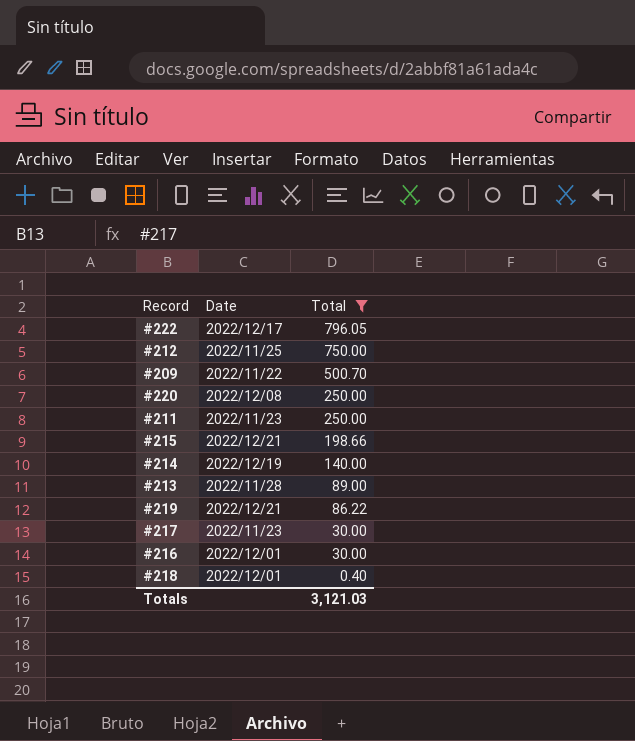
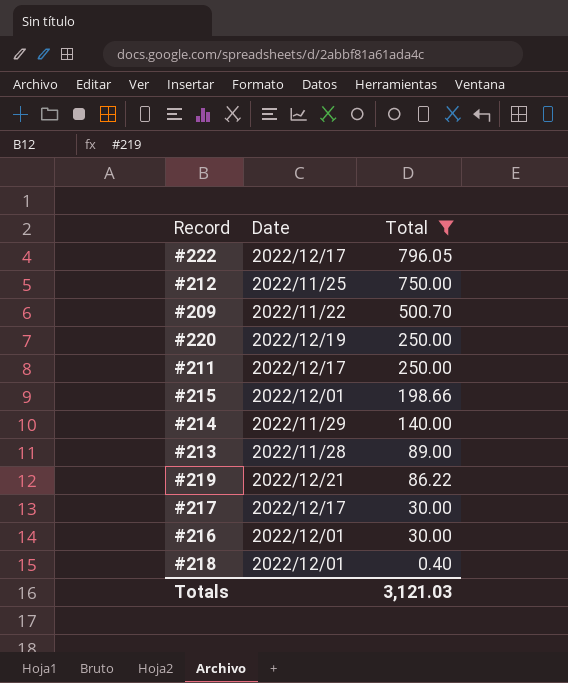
#220 | Date: 2022/12/08 -> 2022/12/19
#211 | Date: 2022/11/23 -> 2022/12/17
#215 | Date: 2022/12/21 -> 2022/12/01
#214 | Date: 2022/12/19 -> 2022/11/29
#217 | Date: 2022/11/23 -> 2022/12/17

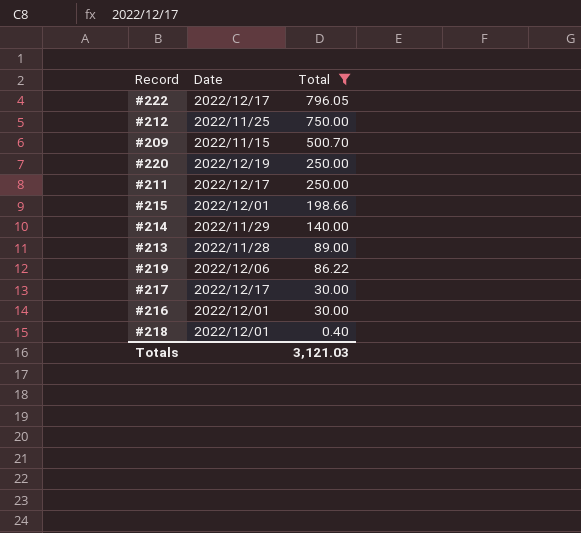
#209 | Date: 2022/11/22 -> 2022/11/15
#219 | Date: 2022/12/21 -> 2022/12/06

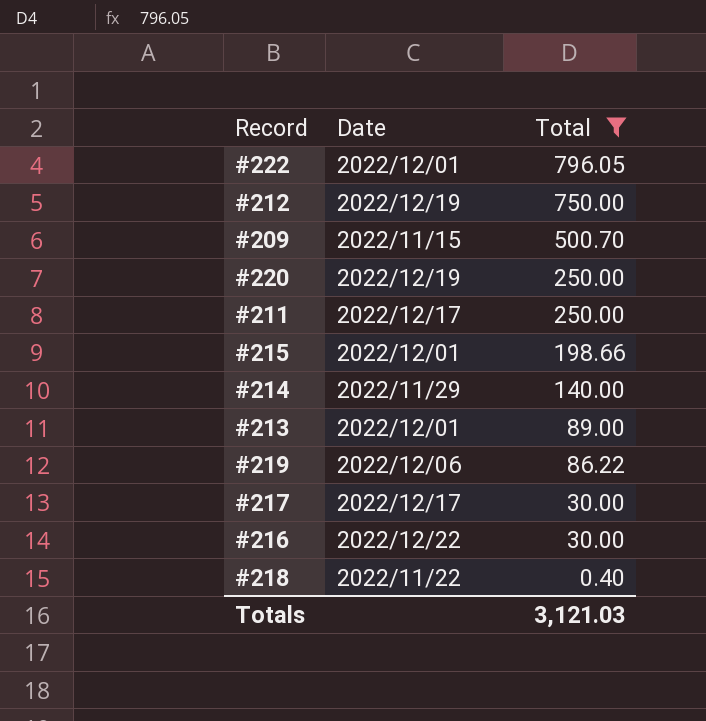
#222 | Date: 2022/12/17 -> 2022/12/01
#212 | Date: 2022/11/25 -> 2022/12/19
#213 | Date: 2022/11/28 -> 2022/12/01
#216 | Date: 2022/12/01 -> 2022/12/22
#218 | Date: 2022/12/01 -> 2022/11/22

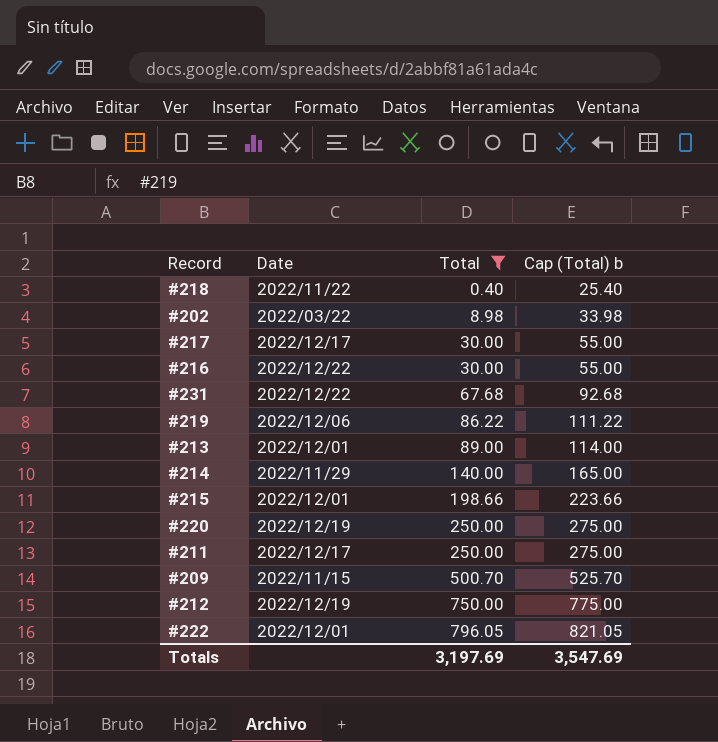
row order: Total descending -> Total ascending
column Cap (Total) b | formula: none -> [Total] + 25
row #202: none -> 2022/03/22 | 8.98 | 33.98
row #231: none -> 2022/12/22 | 67.68 | 92.68
Totals | Total: 3,121.03 -> 3,197.69

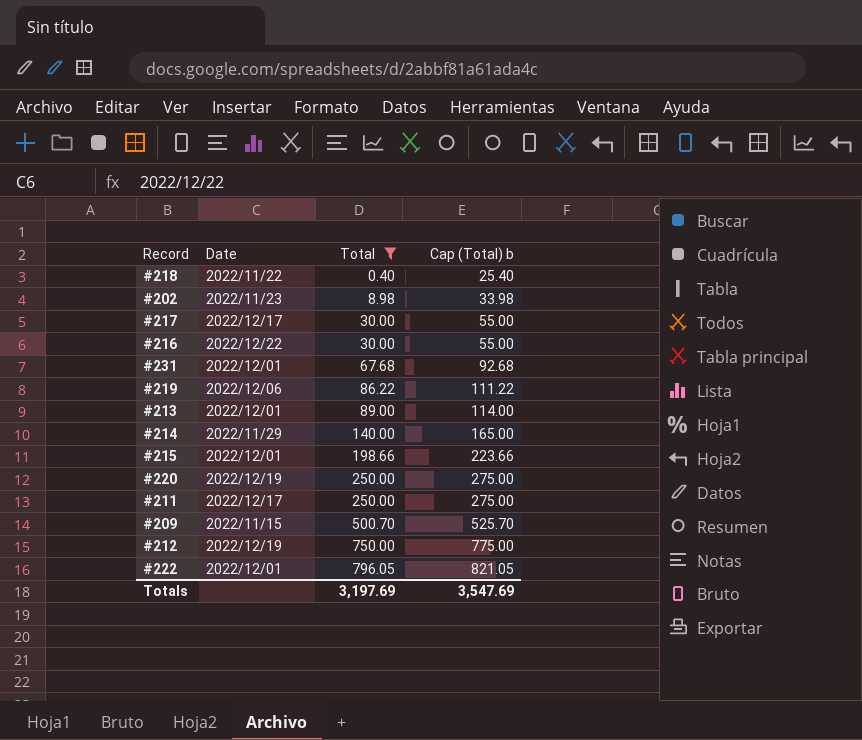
#202 | Date: 2022/03/22 -> 2022/11/23
#231 | Date: 2022/12/22 -> 2022/12/01

